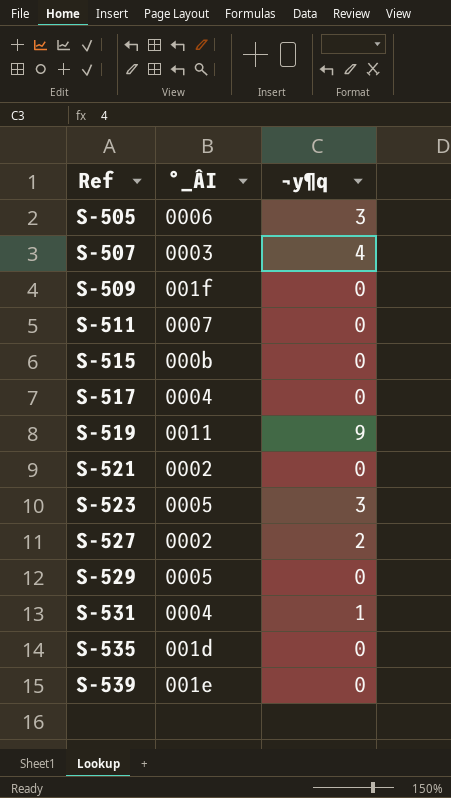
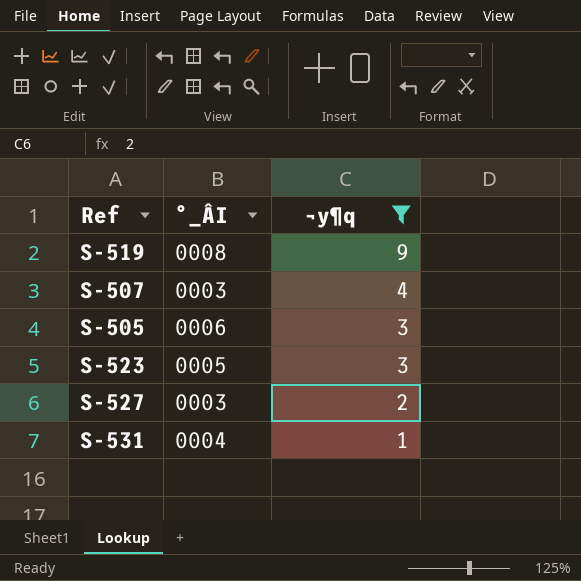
filter: none -> ¬y¶q != 0
row order: Ref ascending -> ¬y¶q descending
S-519 | °_ÂI: 0011 -> 0008
S-527 | °_ÂI: 0002 -> 0003

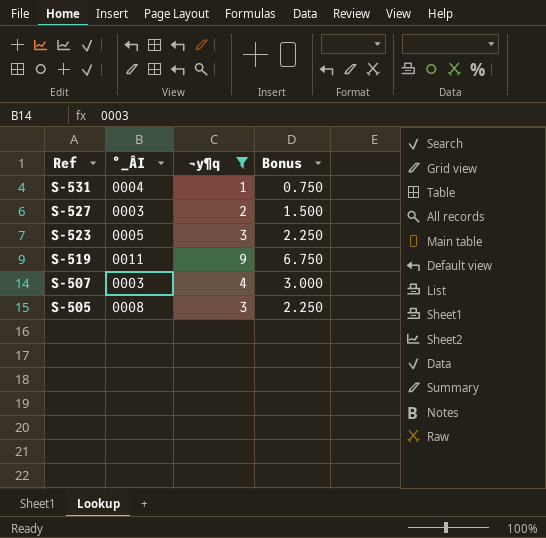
row order: ¬y¶q descending -> Ref descending
column Bonus | formula: none -> [¬y¶q] * 0.75
S-519 | °_ÂI: 0008 -> 0011
S-505 | °_ÂI: 0006 -> 0008

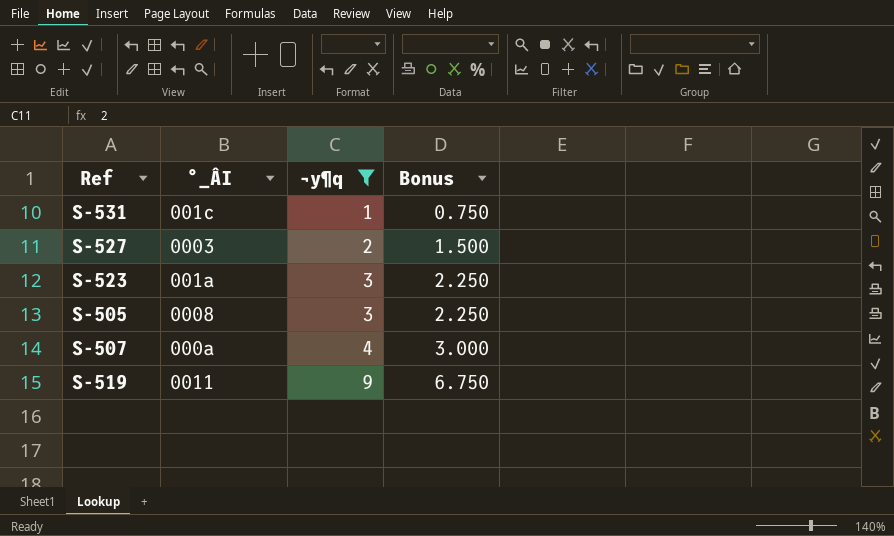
row order: Ref descending -> ¬y¶q ascending
S-531 | °_ÂI: 0004 -> 001c
S-523 | °_ÂI: 0005 -> 001a
S-507 | °_ÂI: 0003 -> 000a

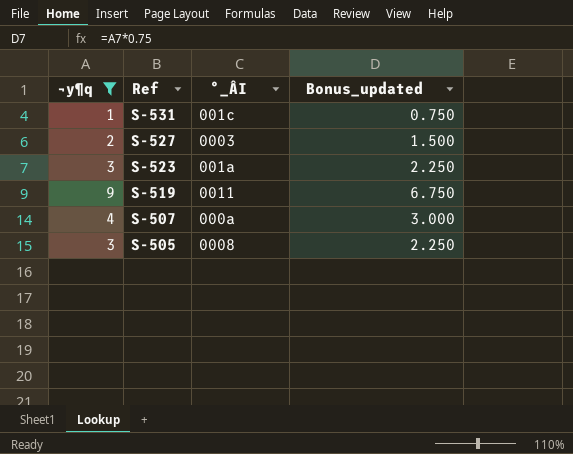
row order: ¬y¶q ascending -> Ref descending
column ¬y¶q | position: 3 -> 1
column name: Bonus -> Bonus_updated

